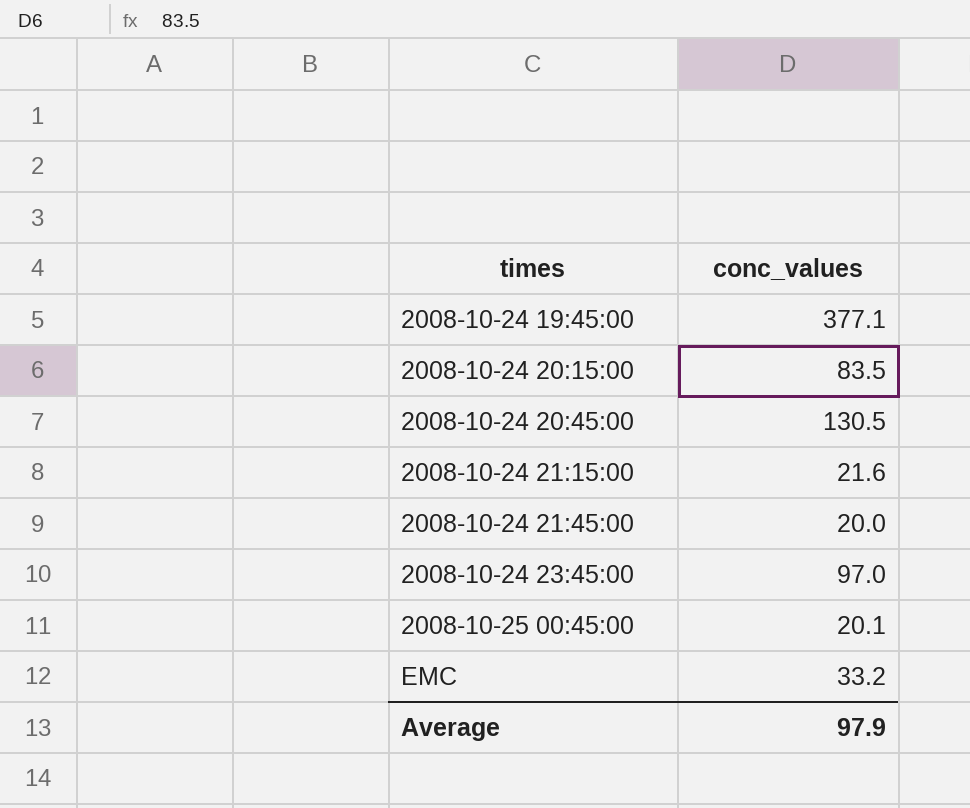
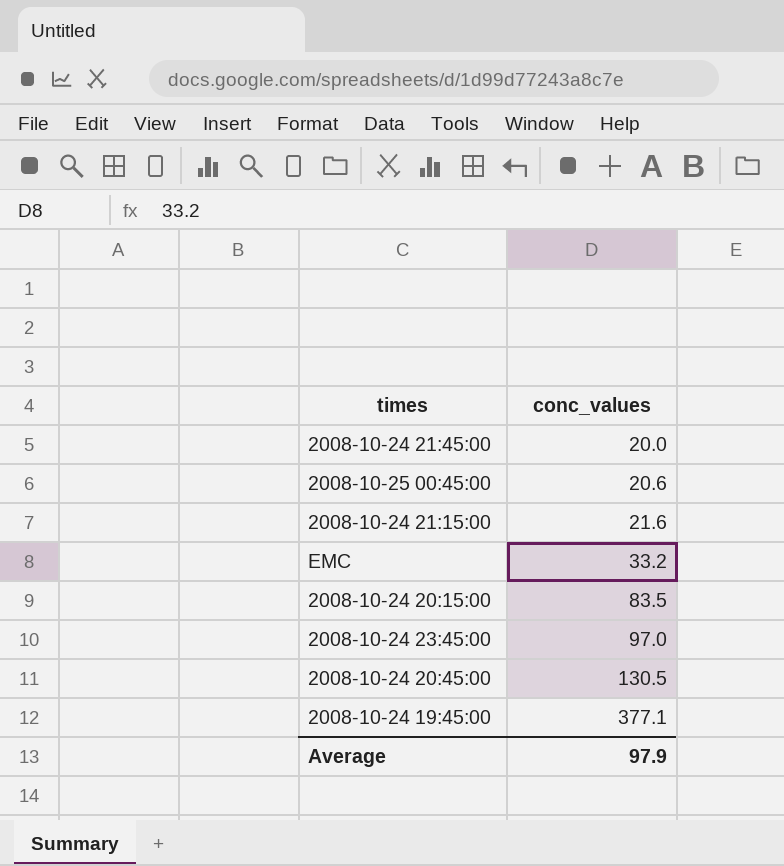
row order: times ascending -> conc_values ascending
2008-10-25 00:45:00 | conc_values: 20.1 -> 20.6

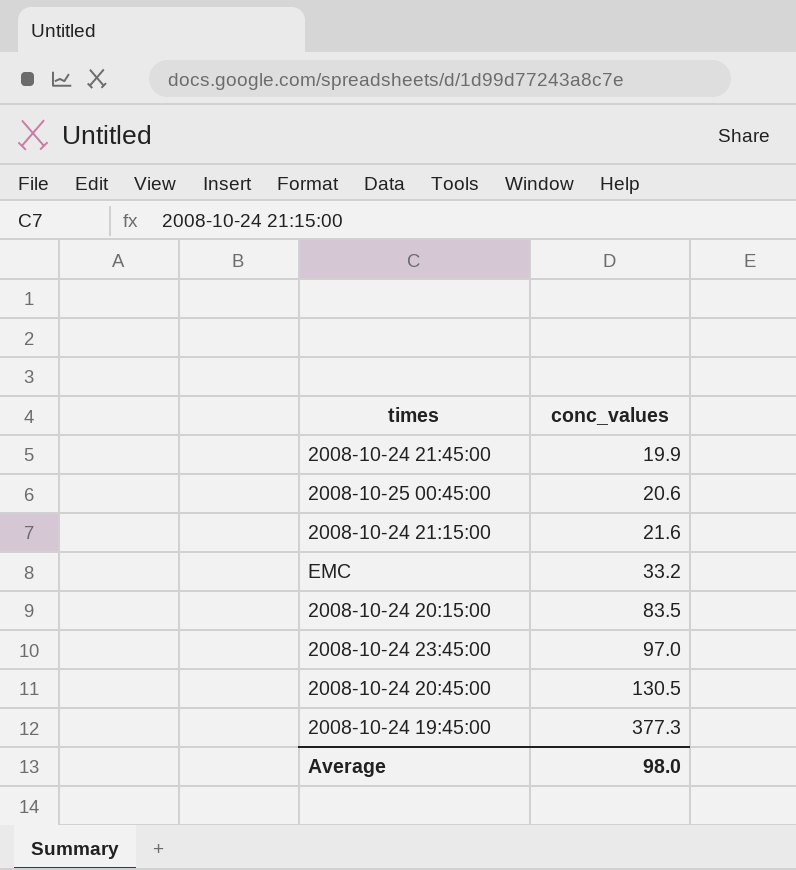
2008-10-24 21:45:00 | conc_values: 20.0 -> 19.9
2008-10-24 19:45:00 | conc_values: 377.1 -> 377.3
Average | conc_values: 97.9 -> 98.0

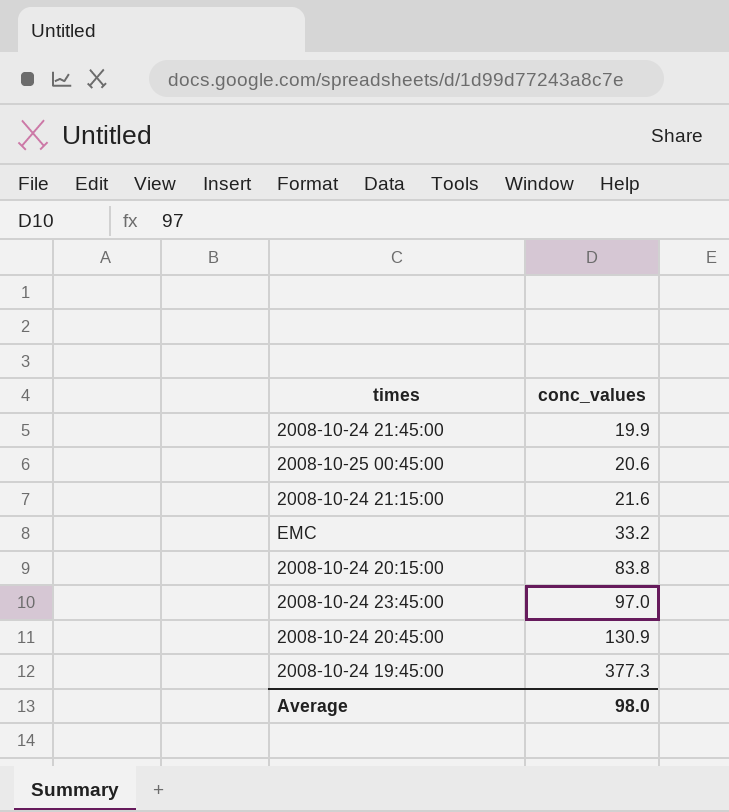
2008-10-24 20:15:00 | conc_values: 83.5 -> 83.8
2008-10-24 20:45:00 | conc_values: 130.5 -> 130.9

